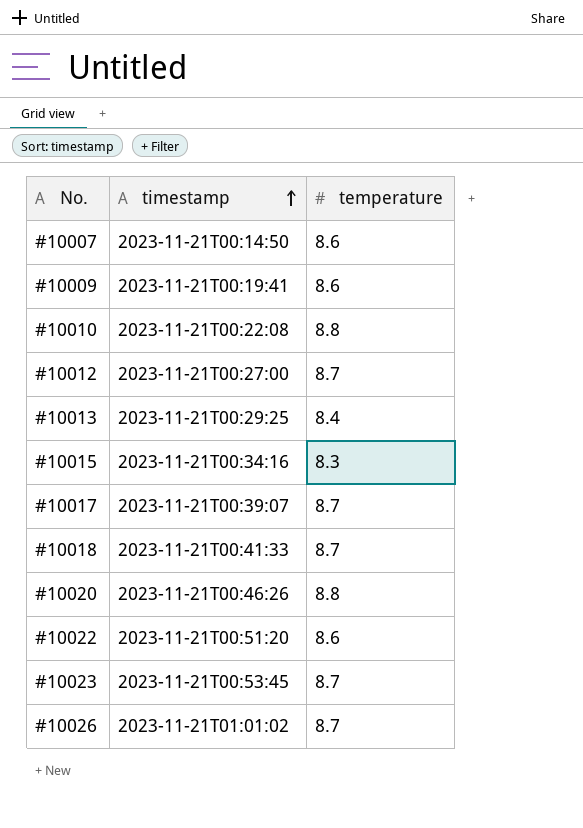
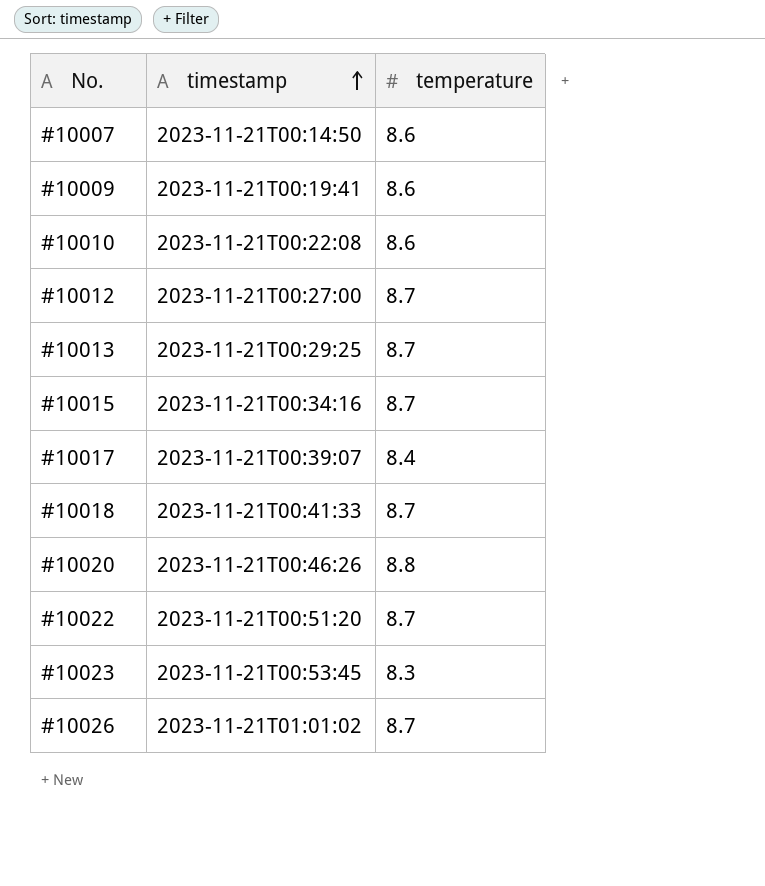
#10010 | temperature: 8.8 -> 8.6
#10013 | temperature: 8.4 -> 8.7
#10015 | temperature: 8.3 -> 8.7
#10017 | temperature: 8.7 -> 8.4
#10022 | temperature: 8.6 -> 8.7
#10023 | temperature: 8.7 -> 8.3

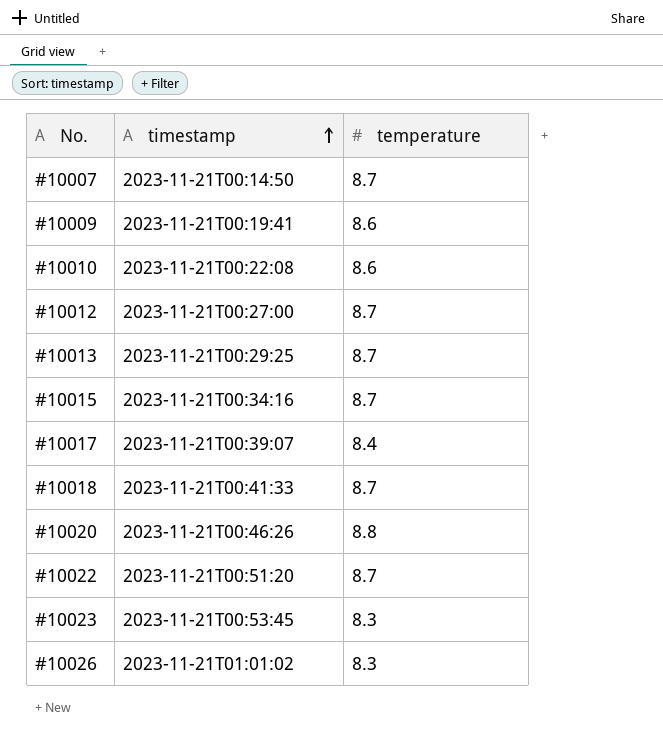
#10007 | temperature: 8.6 -> 8.7
#10026 | temperature: 8.7 -> 8.3

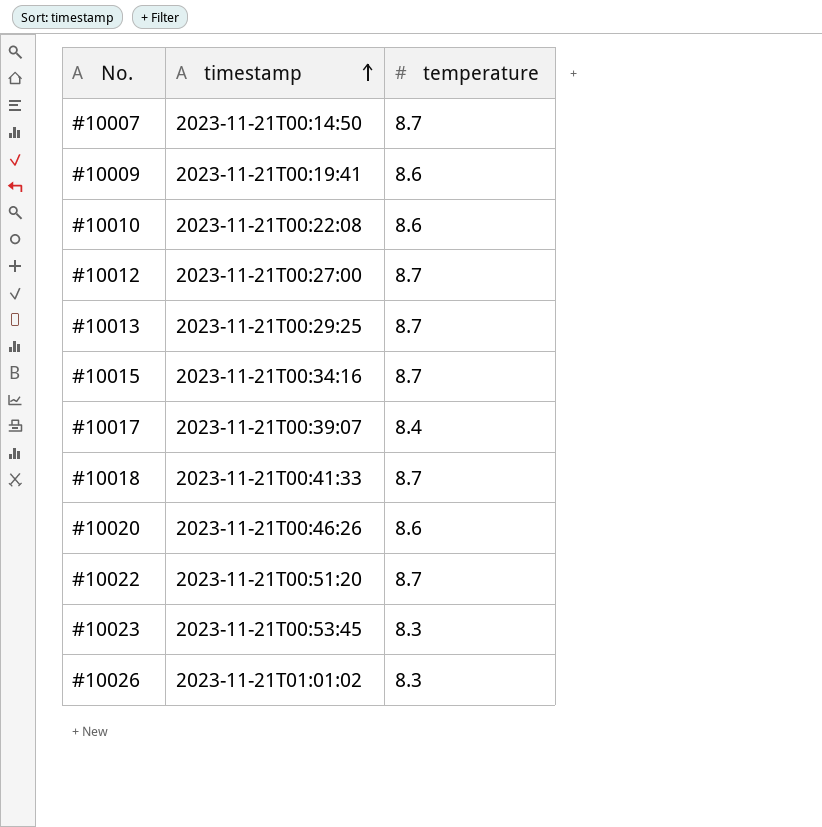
#10020 | temperature: 8.8 -> 8.6

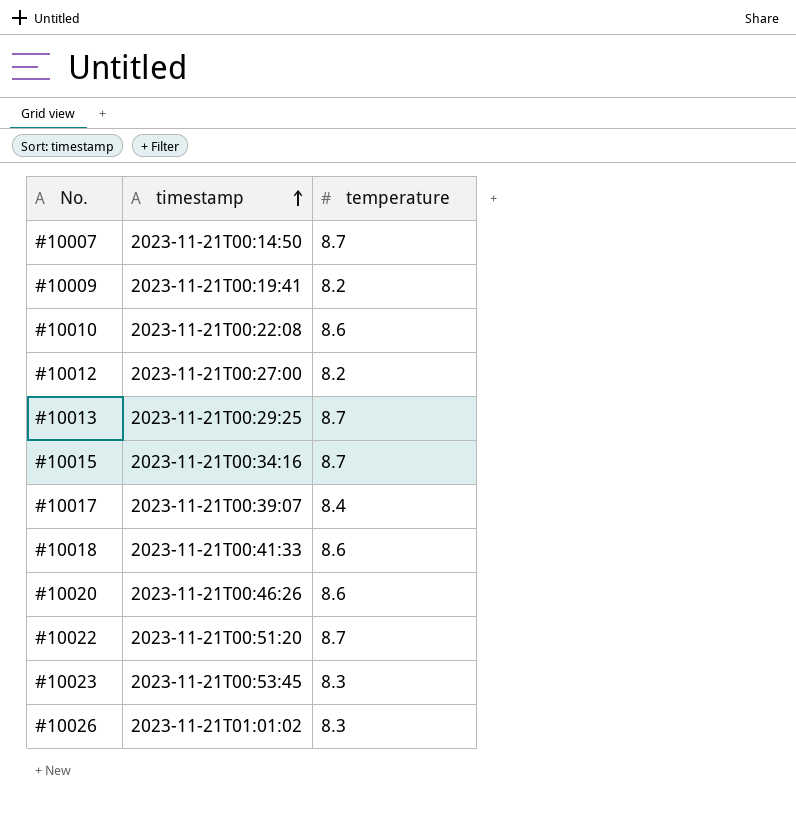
#10009 | temperature: 8.6 -> 8.2
#10012 | temperature: 8.7 -> 8.2
#10018 | temperature: 8.7 -> 8.6

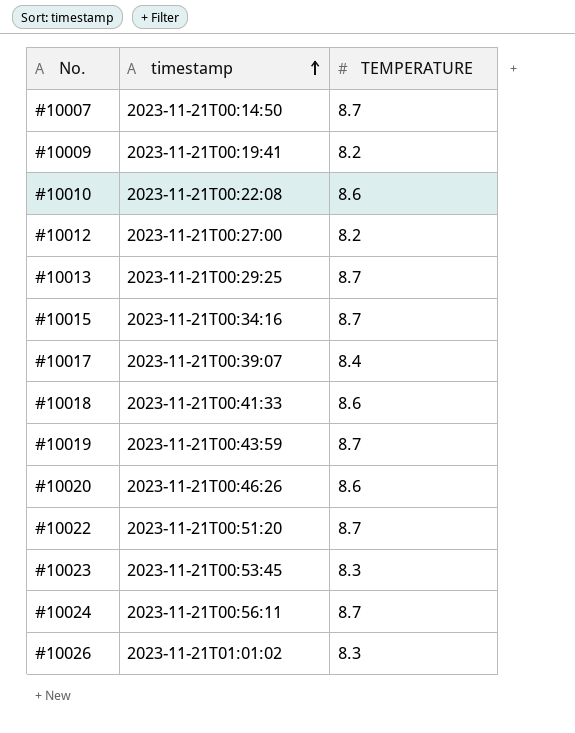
column name: temperature -> TEMPERATURE
row #10019: none -> 2023-11-21T00:43:59 | 8.7
row #10024: none -> 2023-11-21T00:56:11 | 8.7

